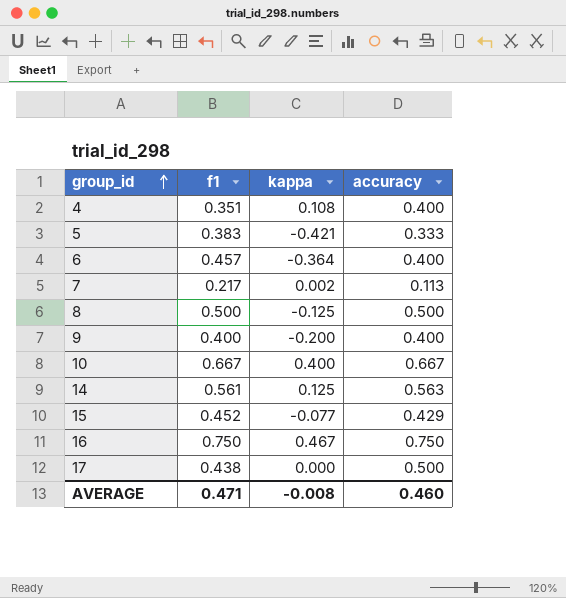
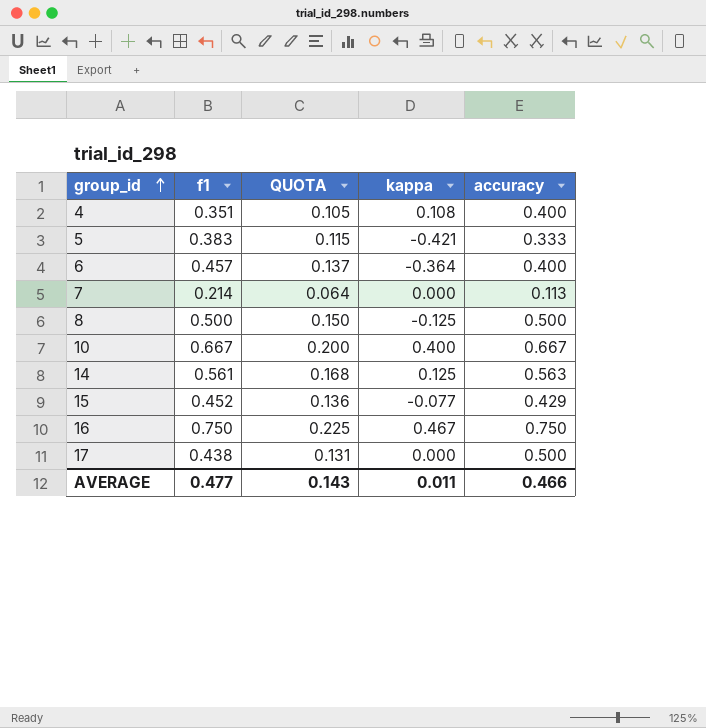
column QUOTA | formula: none -> [f1] * 0.3
row 9: 0.400 | -0.200 | 0.400 -> none
7 | f1: 0.217 -> 0.214
7 | kappa: 0.002 -> 0.000
AVERAGE | f1: 0.471 -> 0.477
AVERAGE | kappa: -0.008 -> 0.011
AVERAGE | accuracy: 0.460 -> 0.466

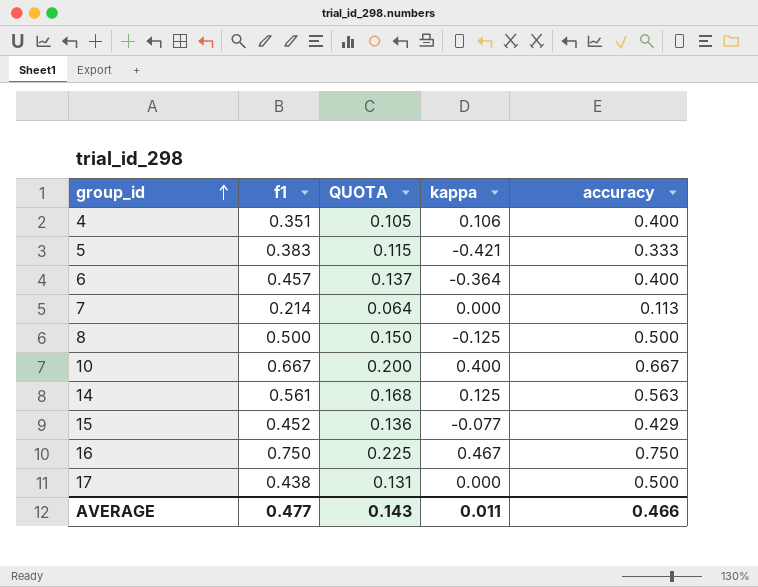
4 | kappa: 0.108 -> 0.106

